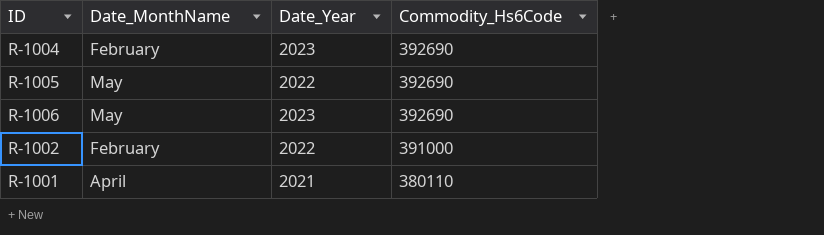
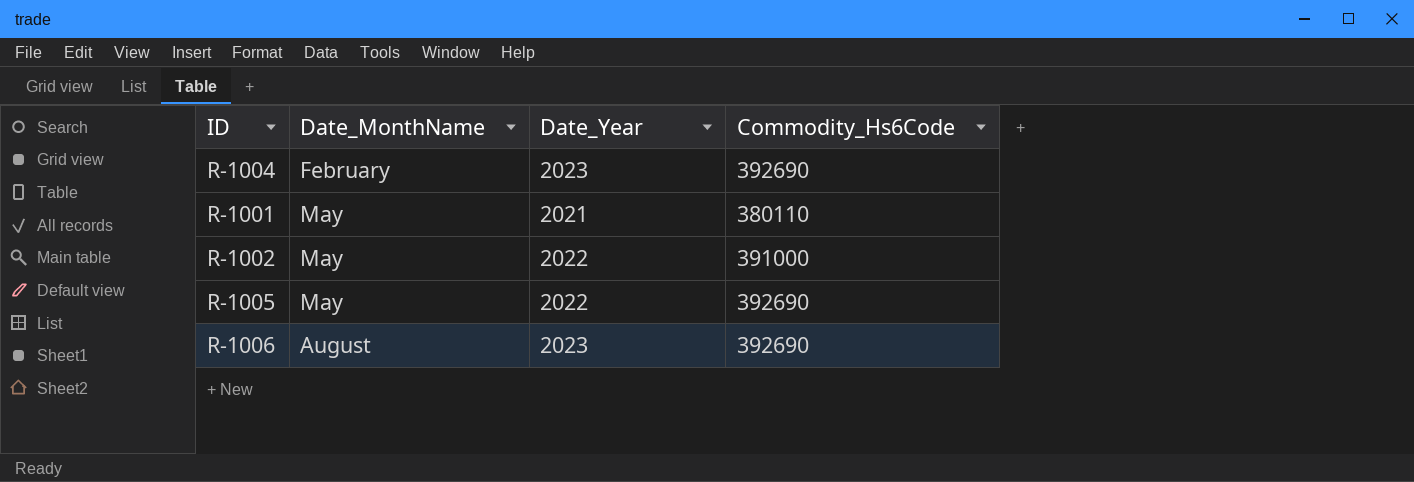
row order: Commodity_Hs6Code descending -> Date_MonthName ascending
R-1001 | Date_MonthName: April -> May
R-1002 | Date_MonthName: February -> May
R-1006 | Date_MonthName: May -> August

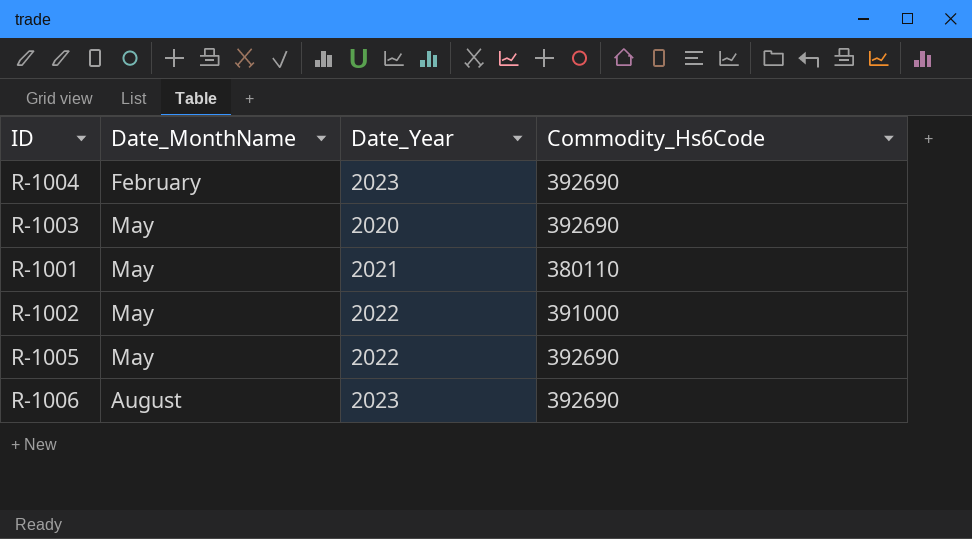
row R-1003: none -> May | 2020 | 392690

